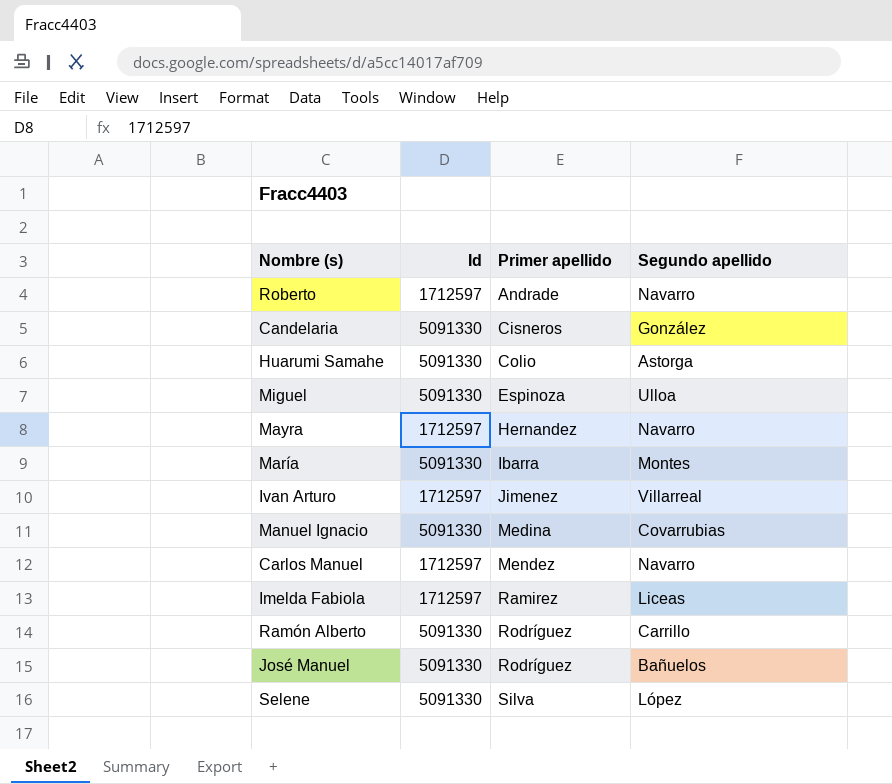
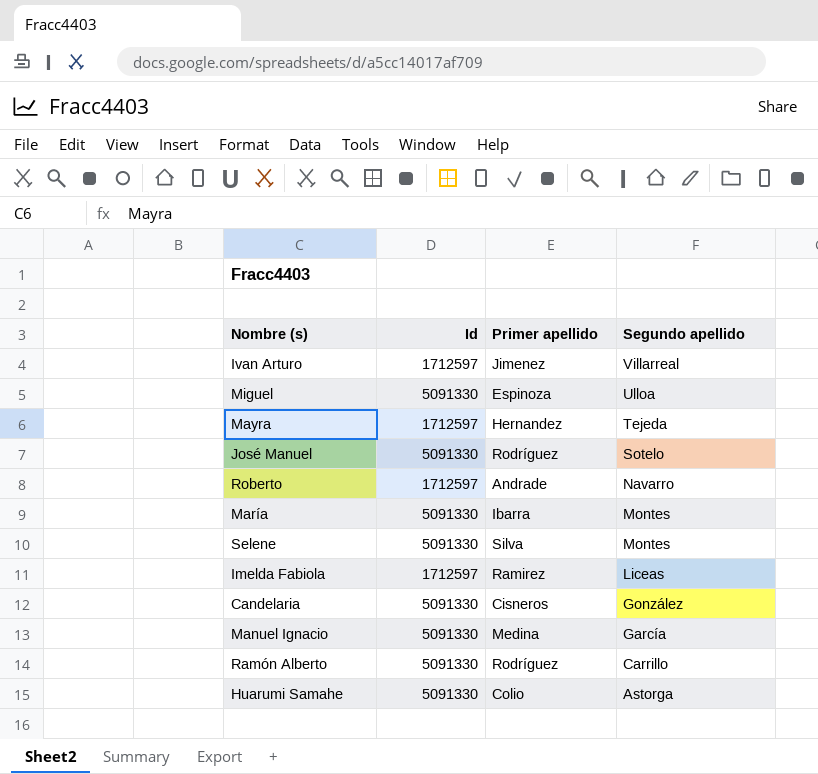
row order: Primer apellido ascending -> Segundo apellido descending
row Carlos Manuel: 1712597 | Mendez | Navarro -> none
Mayra | Segundo apellido: Navarro -> Tejeda
José Manuel | Segundo apellido: Bañuelos -> Sotelo
Selene | Segundo apellido: López -> Montes
Manuel Ignacio | Segundo apellido: Covarrubias -> García

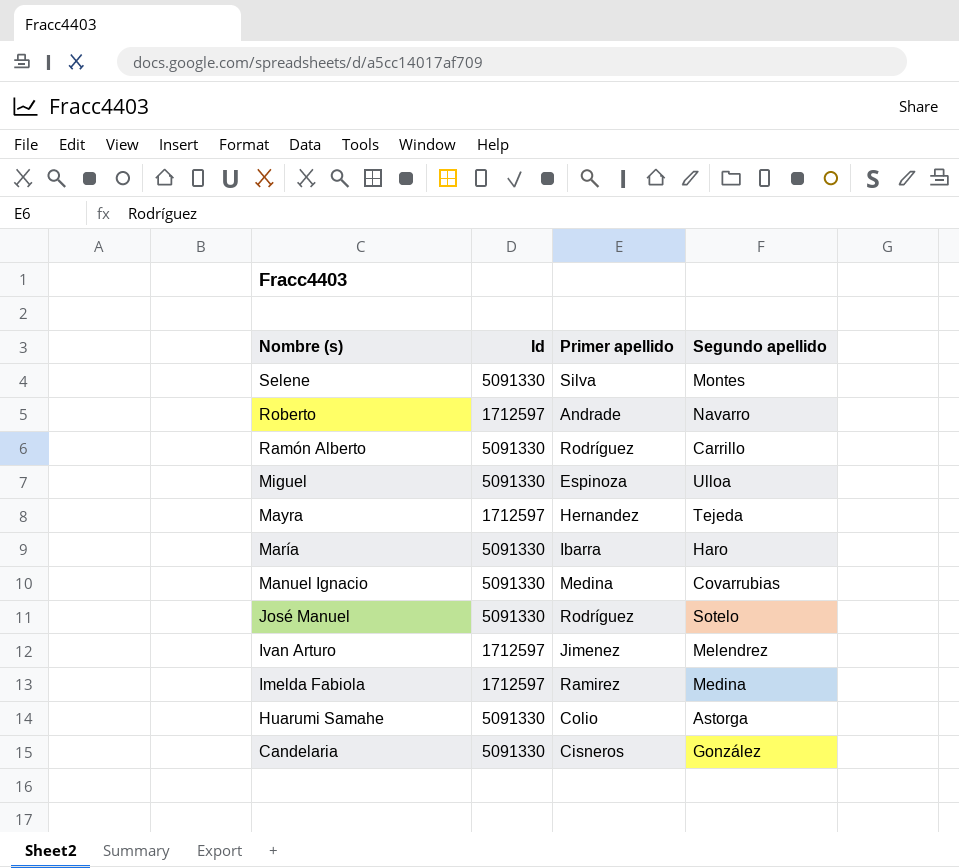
row order: Segundo apellido descending -> Nombre (s) descending
María | Segundo apellido: Montes -> Haro
Manuel Ignacio | Segundo apellido: García -> Covarrubias
Ivan Arturo | Segundo apellido: Villarreal -> Melendrez
Imelda Fabiola | Segundo apellido: Liceas -> Medina

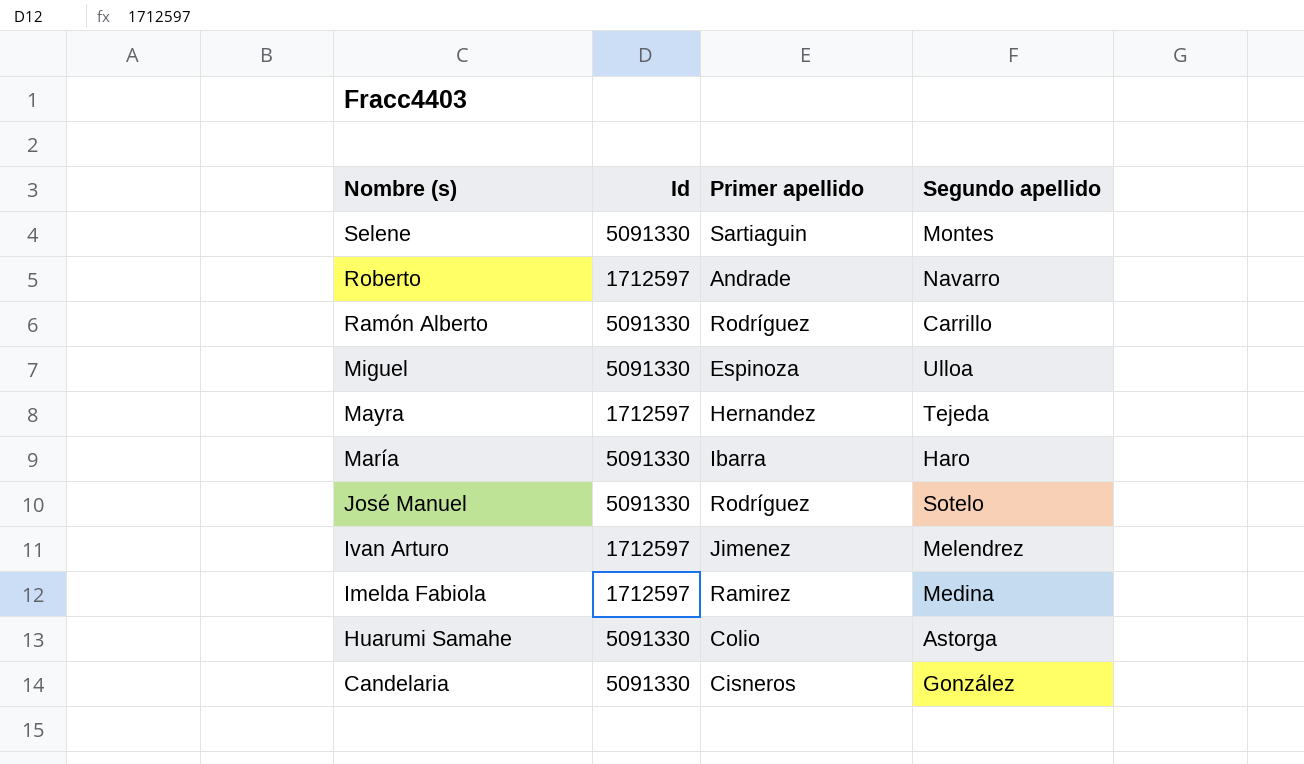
row Manuel Ignacio: 5091330 | Medina | Covarrubias -> none
Selene | Primer apellido: Silva -> Sartiaguin

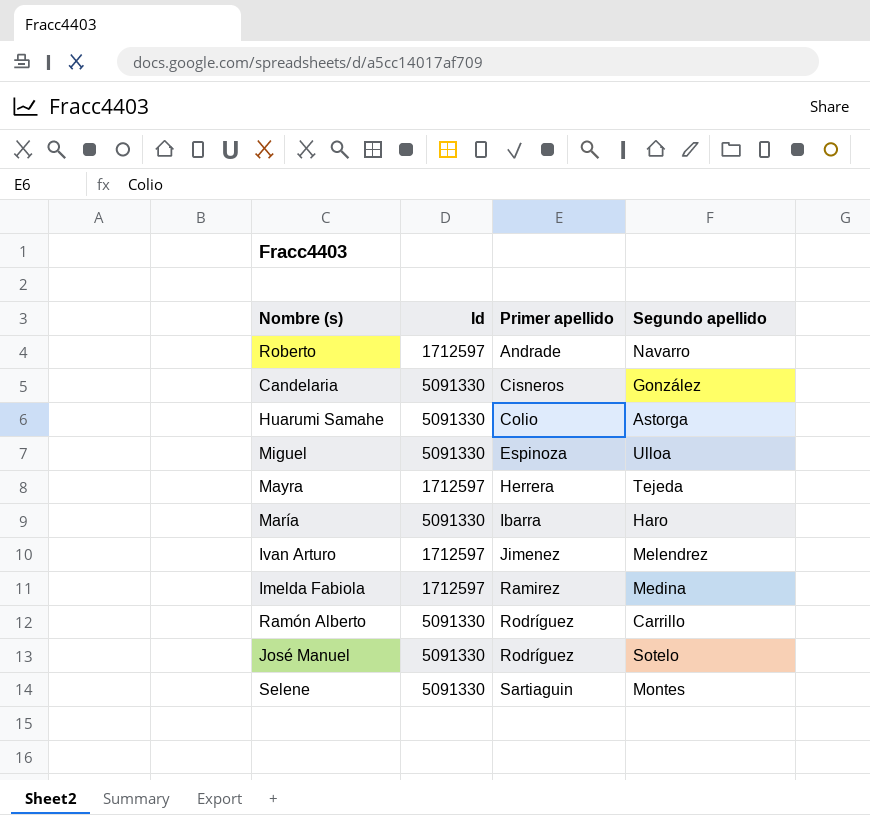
row order: Nombre (s) descending -> Primer apellido ascending
Mayra | Primer apellido: Hernandez -> Herrera

